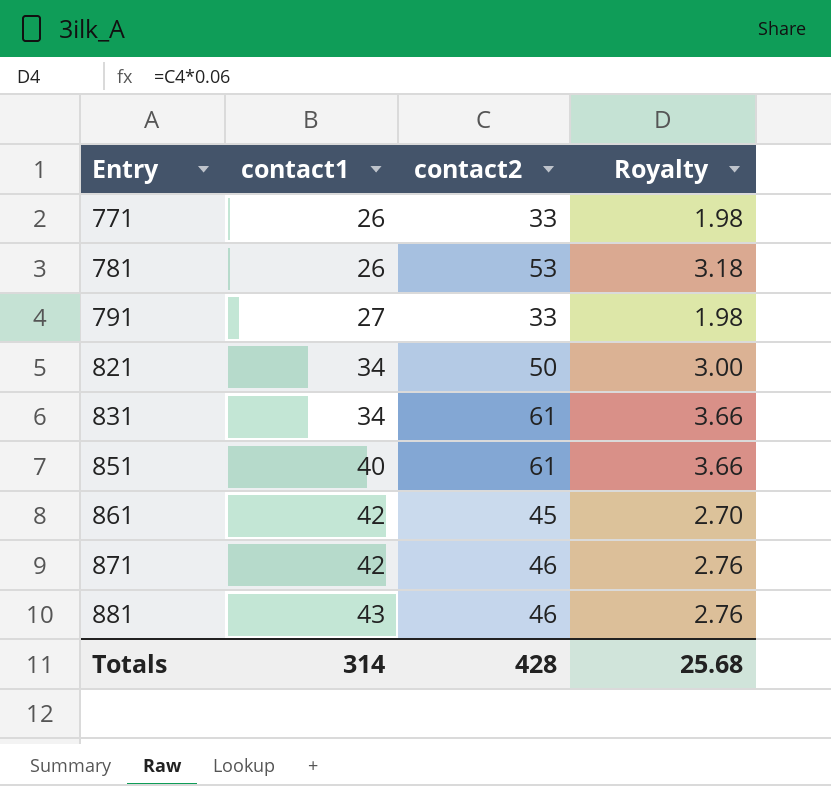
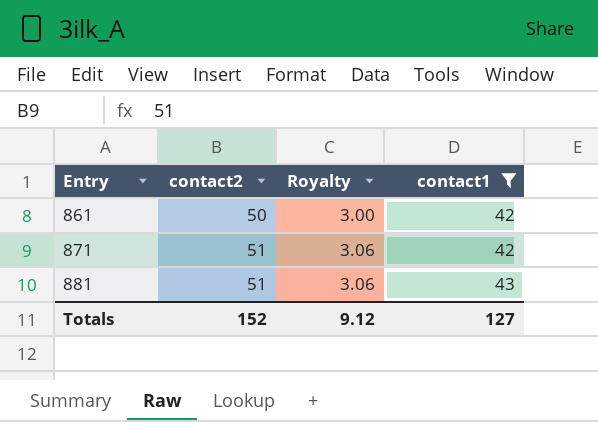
filter: none -> contact1 >= 42
column contact1 | position: 2 -> 4
861 | contact2: 45 -> 50
861 | Royalty: 2.70 -> 3.00
871 | contact2: 46 -> 51
871 | Royalty: 2.76 -> 3.06
881 | contact2: 46 -> 51
881 | Royalty: 2.76 -> 3.06
Totals | contact2: 428 -> 152
Totals | Royalty: 25.68 -> 9.12
Totals | contact1: 314 -> 127

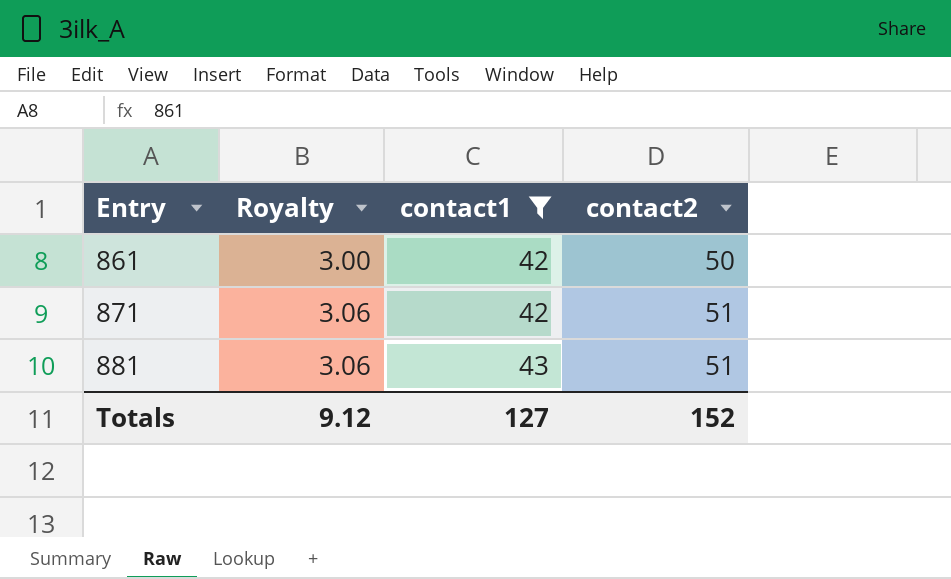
column contact2 | position: 2 -> 4

